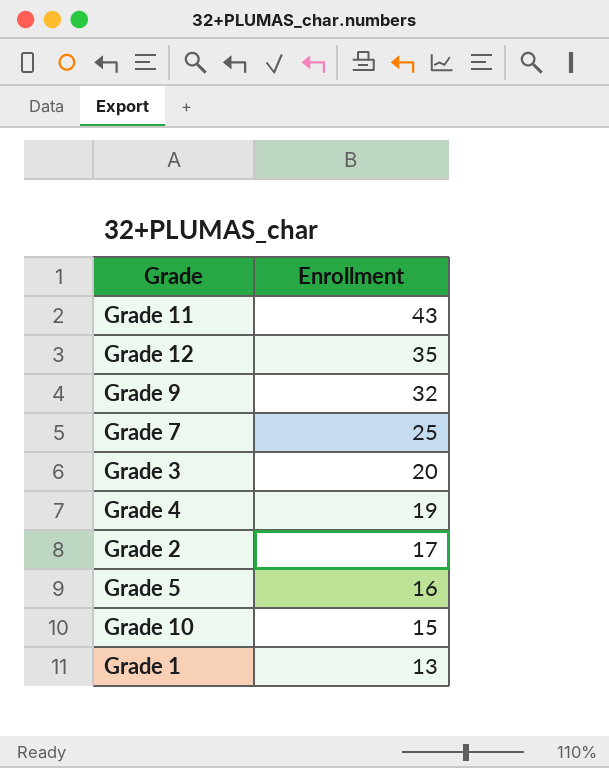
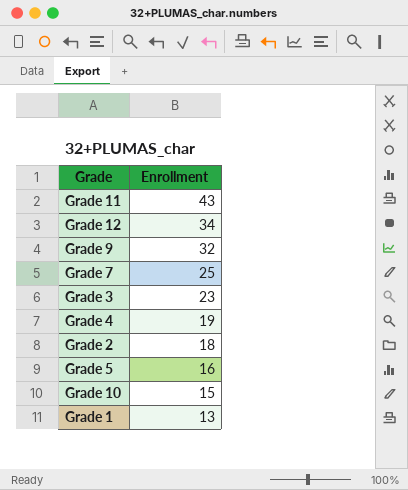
Grade 12 | Enrollment: 35 -> 34
Grade 3 | Enrollment: 20 -> 23
Grade 2 | Enrollment: 17 -> 18

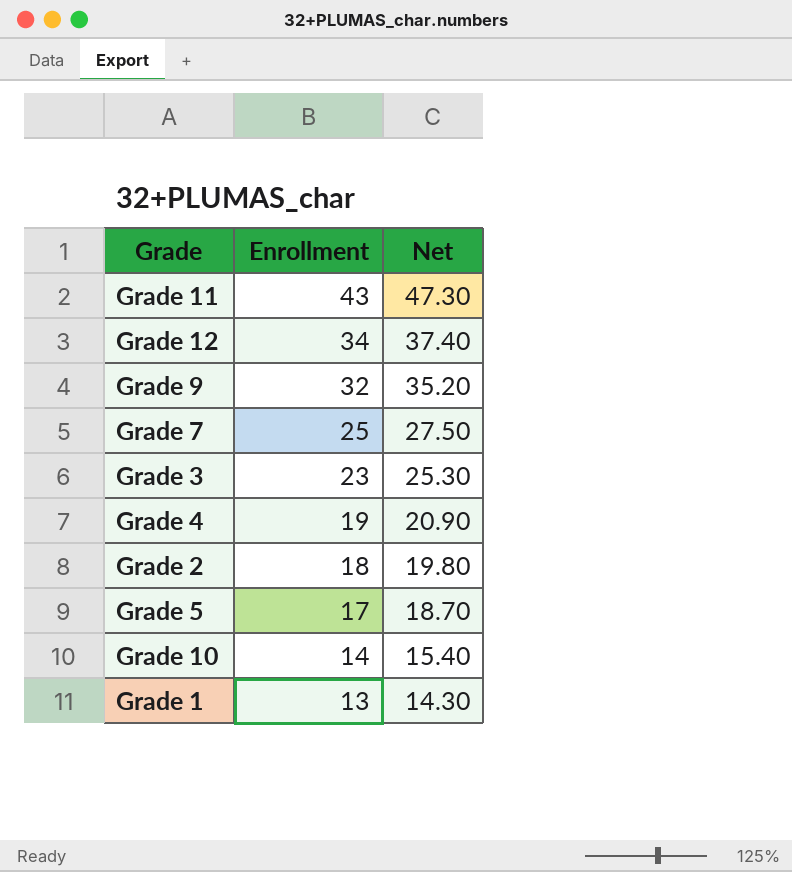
column Net | formula: none -> [Enrollment] * 1.1
Grade 5 | Enrollment: 16 -> 17
Grade 10 | Enrollment: 15 -> 14

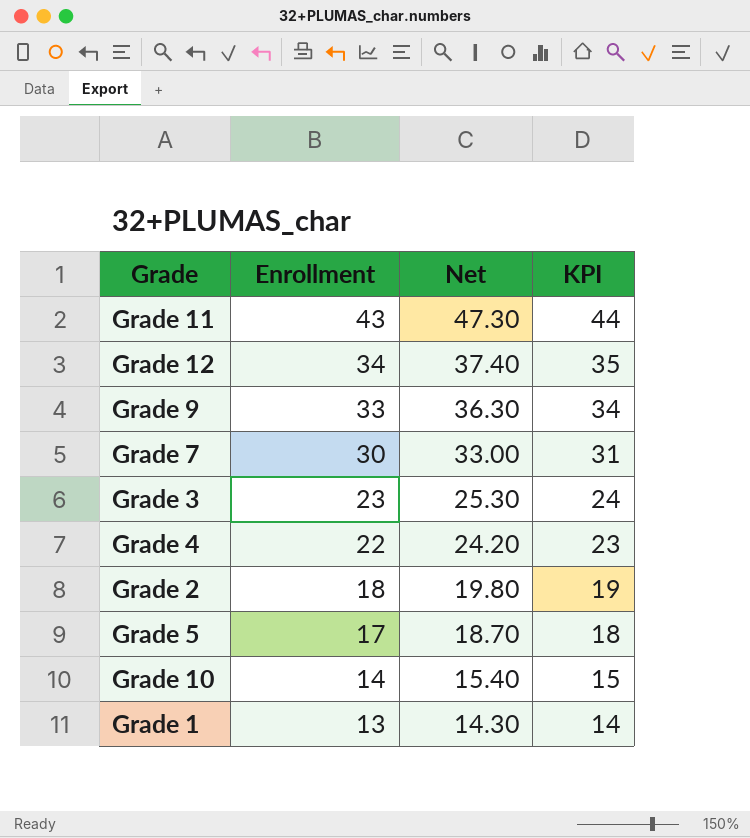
column KPI | formula: none -> [Enrollment] + 1
Grade 9 | Enrollment: 32 -> 33
Grade 9 | Net: 35.20 -> 36.30
Grade 7 | Enrollment: 25 -> 30
Grade 7 | Net: 27.50 -> 33.00
Grade 4 | Enrollment: 19 -> 22
Grade 4 | Net: 20.90 -> 24.20

